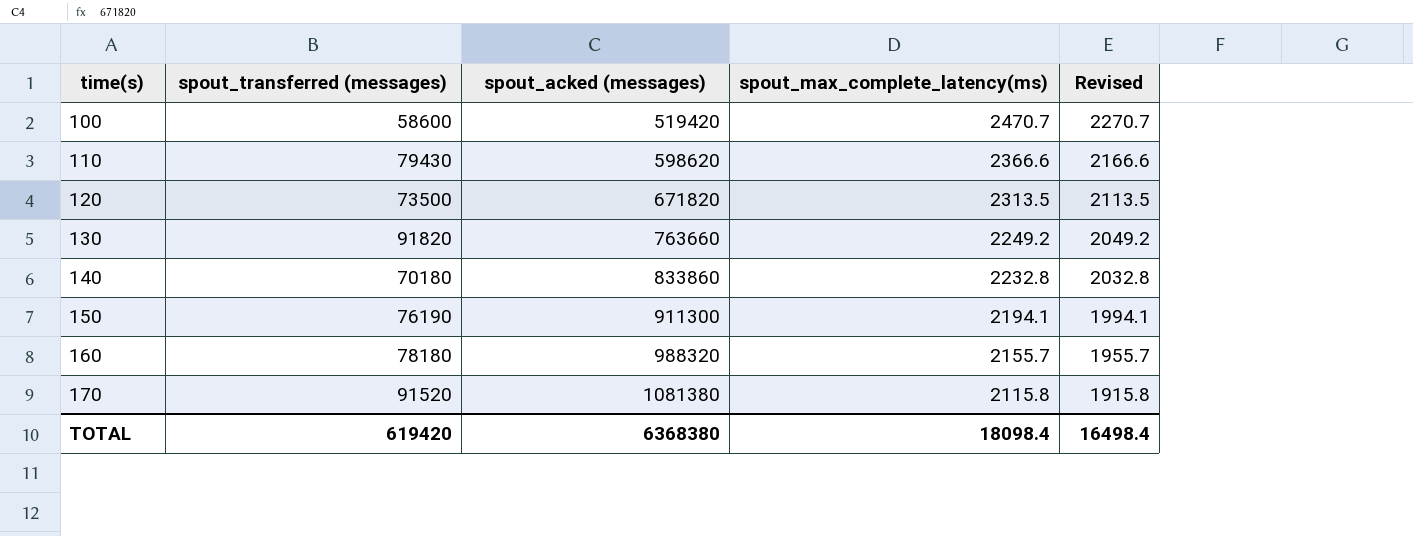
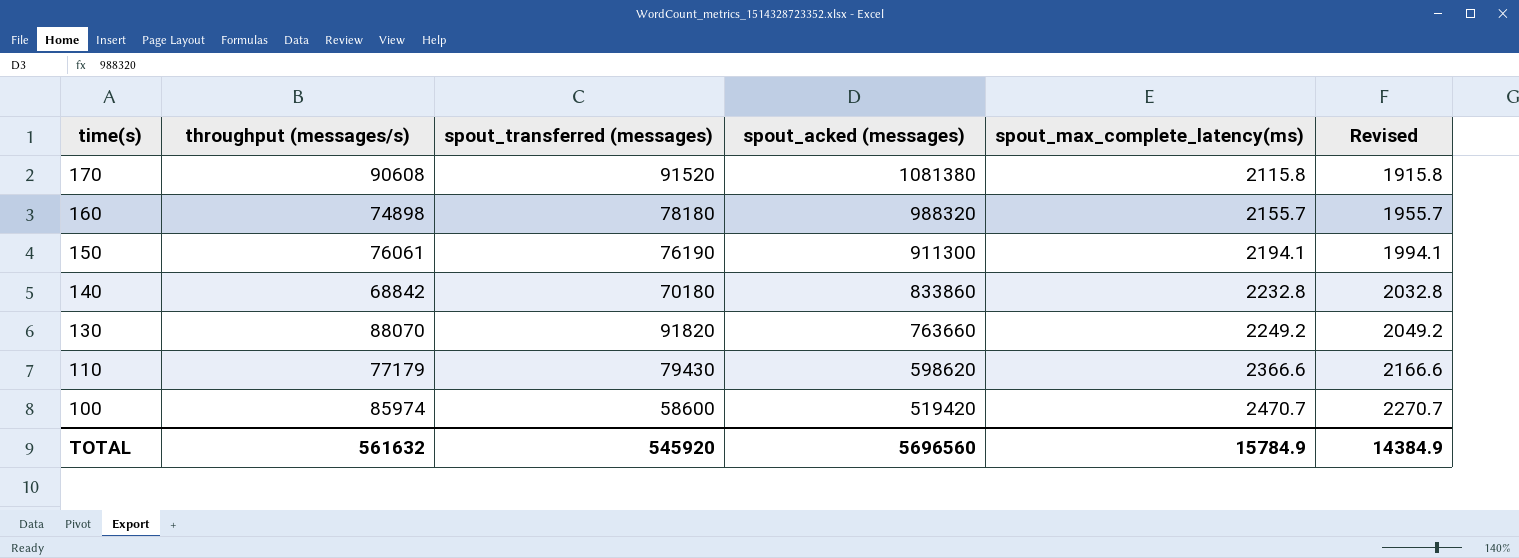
row order: time(s) ascending -> time(s) descending
column throughput (messages/s) | position: none -> 2
row 120: 73500 | 671820 | 2313.5 | 2113.5 -> none
TOTAL | spout_transferred (messages): 619420 -> 545920
TOTAL | spout_acked (messages): 6368380 -> 5696560
TOTAL | spout_max_complete_latency(ms): 18098.4 -> 15784.9
TOTAL | Revised: 16498.4 -> 14384.9

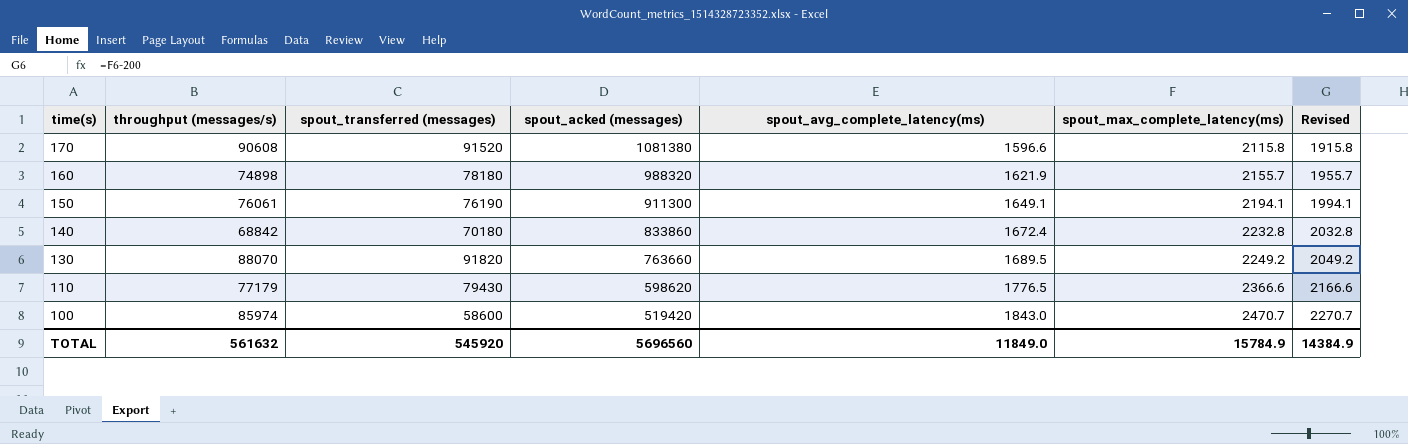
column spout_avg_complete_latency(ms) | position: none -> 5

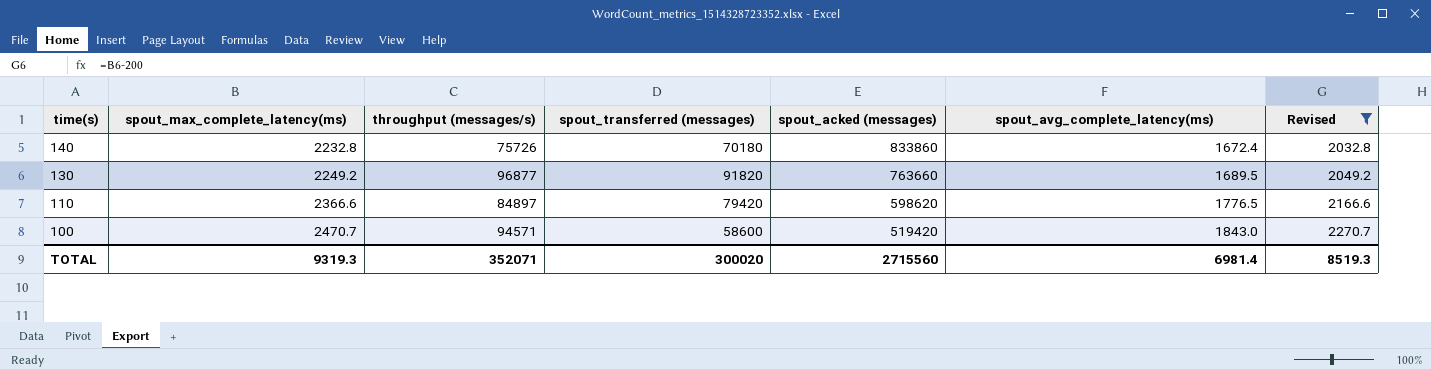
filter: none -> Revised >= 2032.8
column spout_max_complete_latency(ms) | position: 6 -> 2
140 | throughput (messages/s): 68842 -> 75726
130 | throughput (messages/s): 88070 -> 96877
110 | throughput (messages/s): 77179 -> 84897
110 | spout_transferred (messages): 79430 -> 79420
100 | throughput (messages/s): 85974 -> 94571
TOTAL | spout_max_complete_latency(ms): 15784.9 -> 9319.3
TOTAL | throughput (messages/s): 561632 -> 352071
TOTAL | spout_transferred (messages): 545920 -> 300020
TOTAL | spout_acked (messages): 5696560 -> 2715560
TOTAL | spout_avg_complete_latency(ms): 11849.0 -> 6981.4
TOTAL | Revised: 14384.9 -> 8519.3

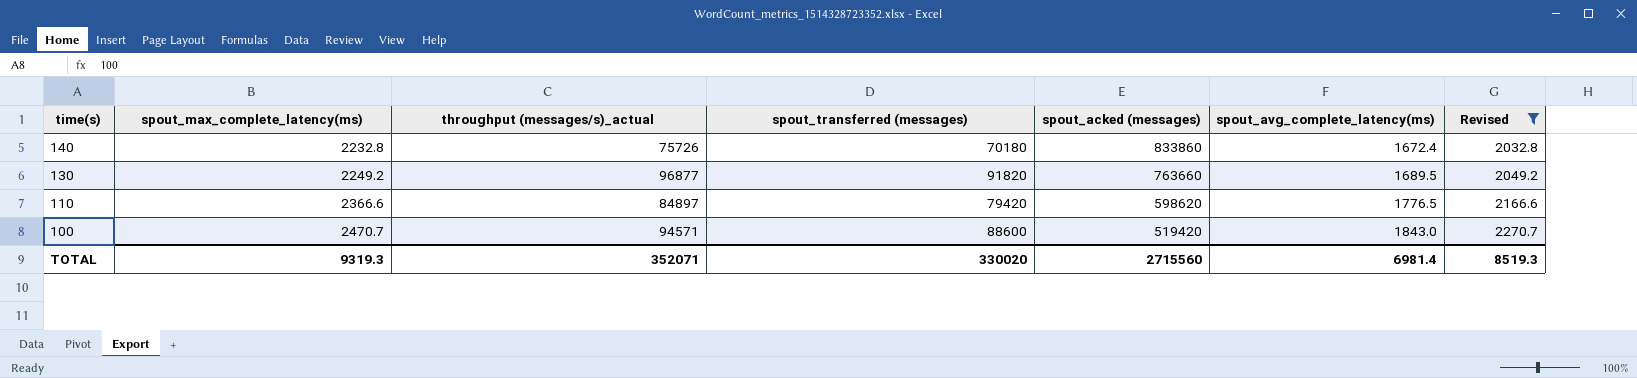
column name: throughput (messages/s) -> throughput (messages/s)_actual
100 | spout_transferred (messages): 58600 -> 88600
TOTAL | spout_transferred (messages): 300020 -> 330020

